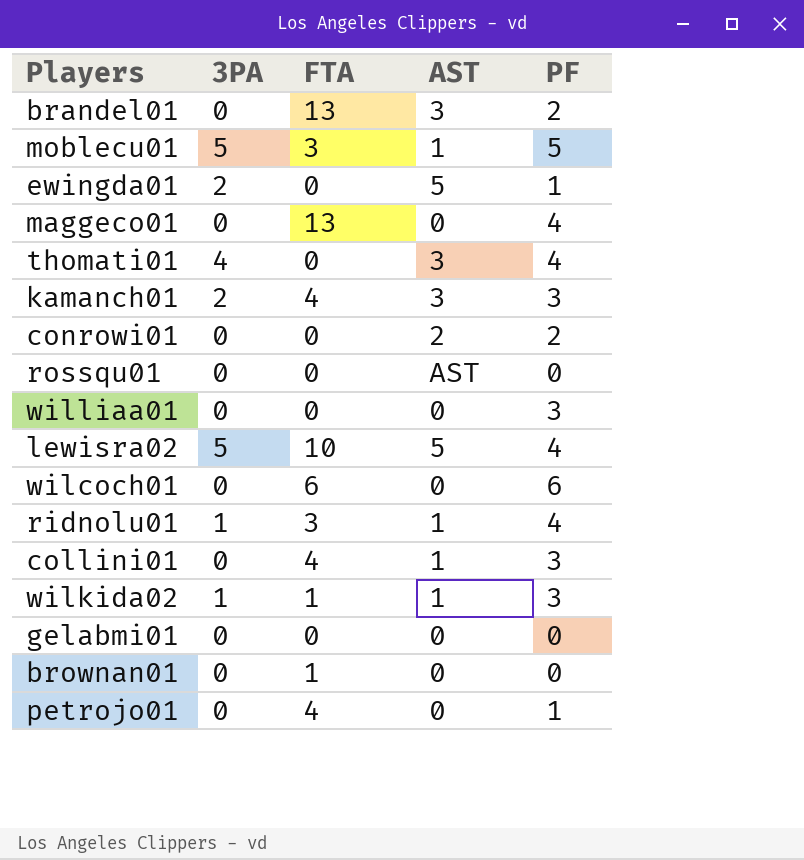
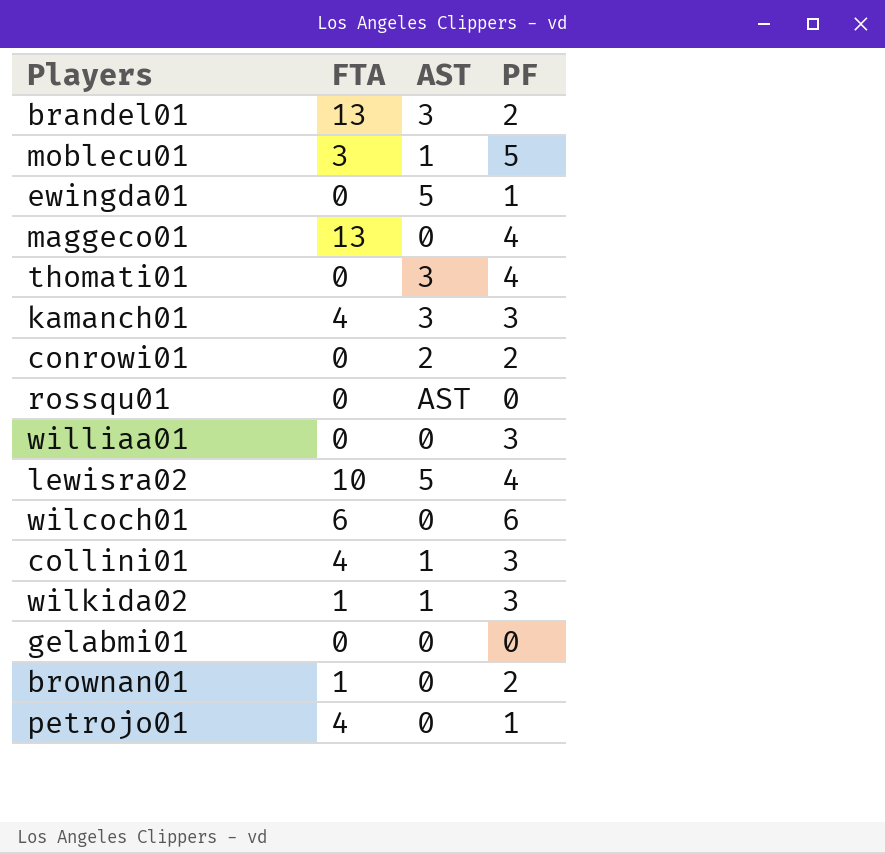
column 3PA | position: 2 -> none
row ridnolu01: 1 | 3 | 1 | 4 -> none
brownan01 | PF: 0 -> 2

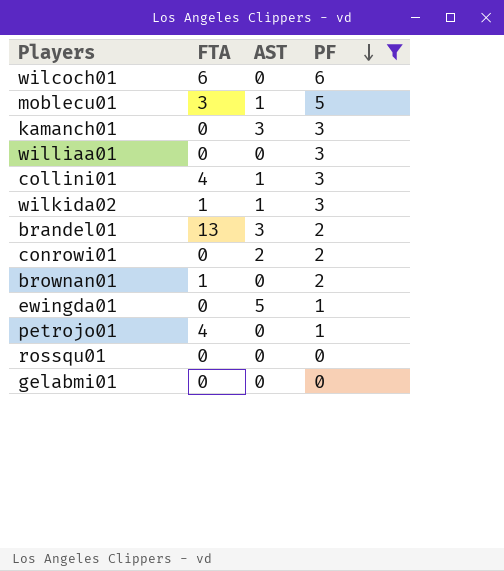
filter: none -> PF != 4
row order: none -> PF descending
kamanch01 | FTA: 4 -> 0
rossqu01 | AST: AST -> 0

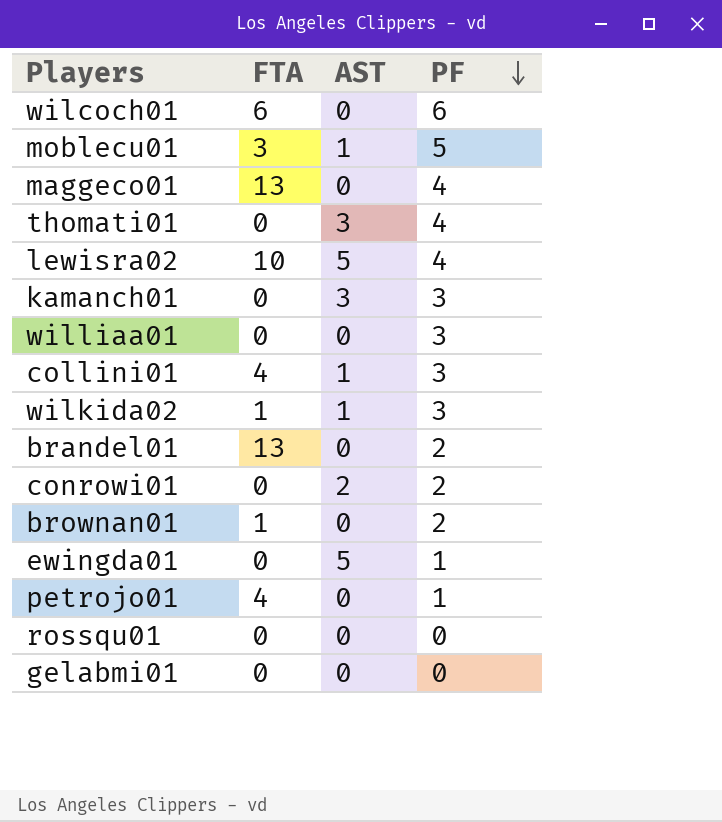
filter: PF != 4 -> none
brandel01 | AST: 3 -> 0

